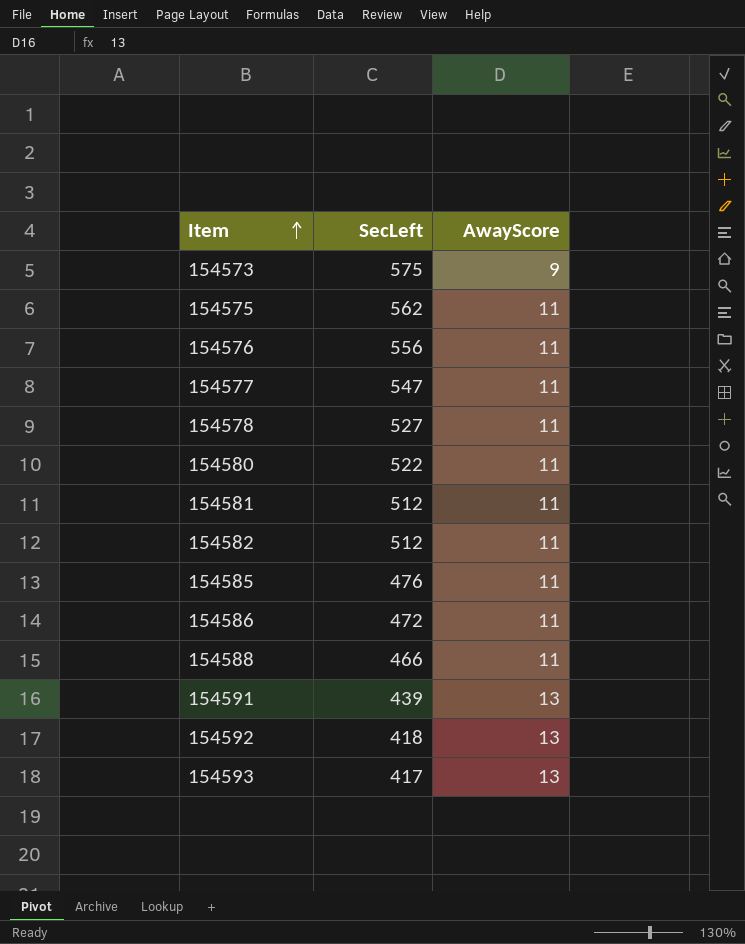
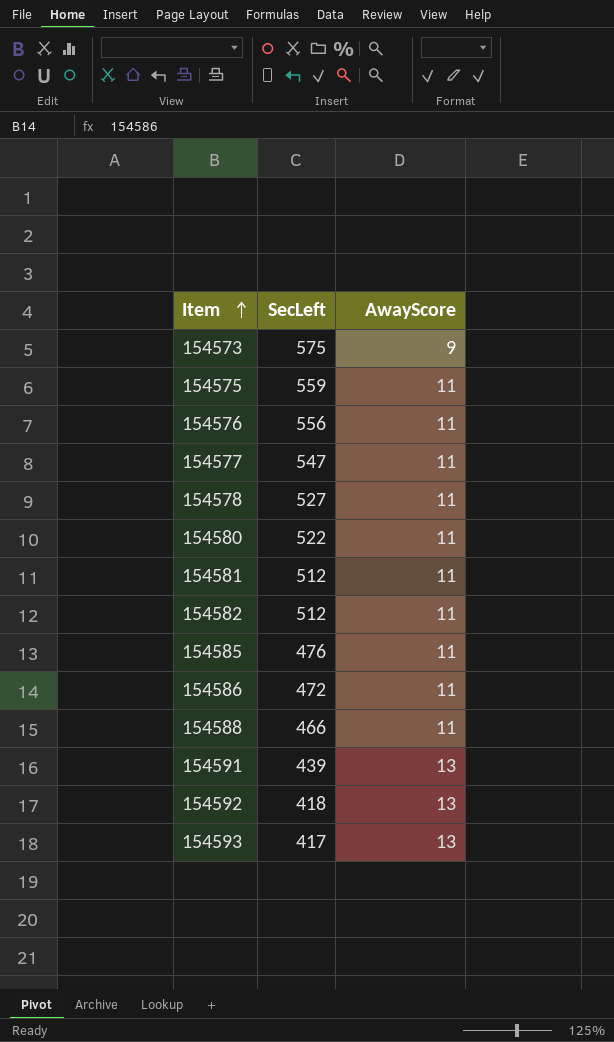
154575 | SecLeft: 562 -> 559

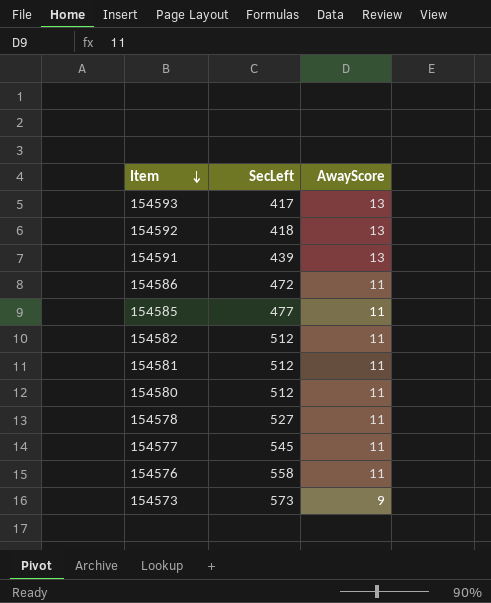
row order: Item ascending -> Item descending
row 154575: 559 | 11 -> none
row 154588: 466 | 11 -> none
154585 | SecLeft: 476 -> 477
154580 | SecLeft: 522 -> 512
154577 | SecLeft: 547 -> 545
154576 | SecLeft: 556 -> 558
154573 | SecLeft: 575 -> 573

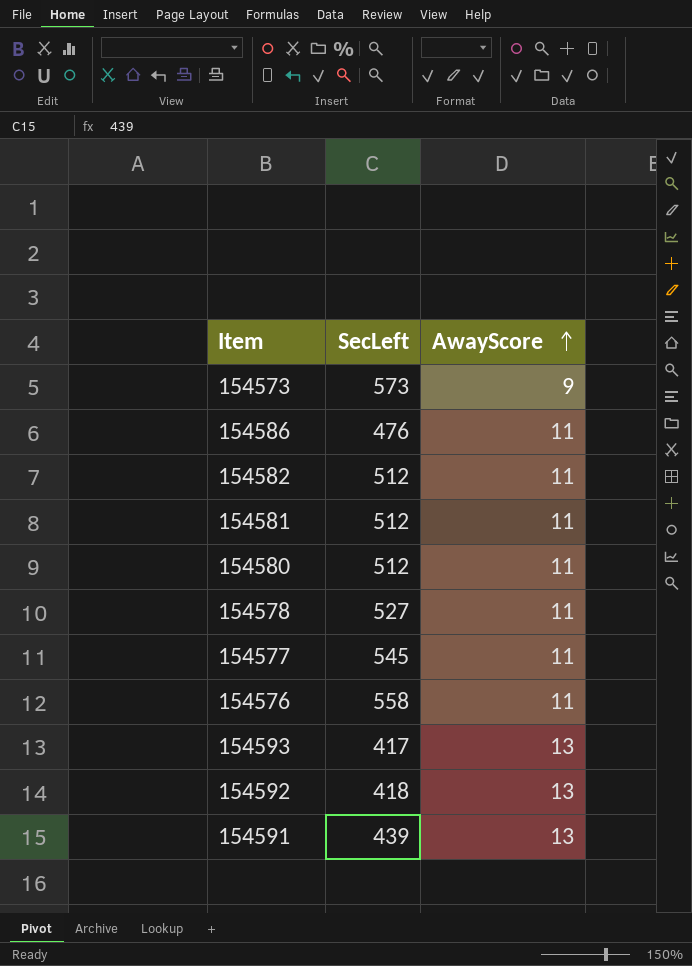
row order: Item descending -> AwayScore ascending
row 154585: 477 | 11 -> none
154586 | SecLeft: 472 -> 476

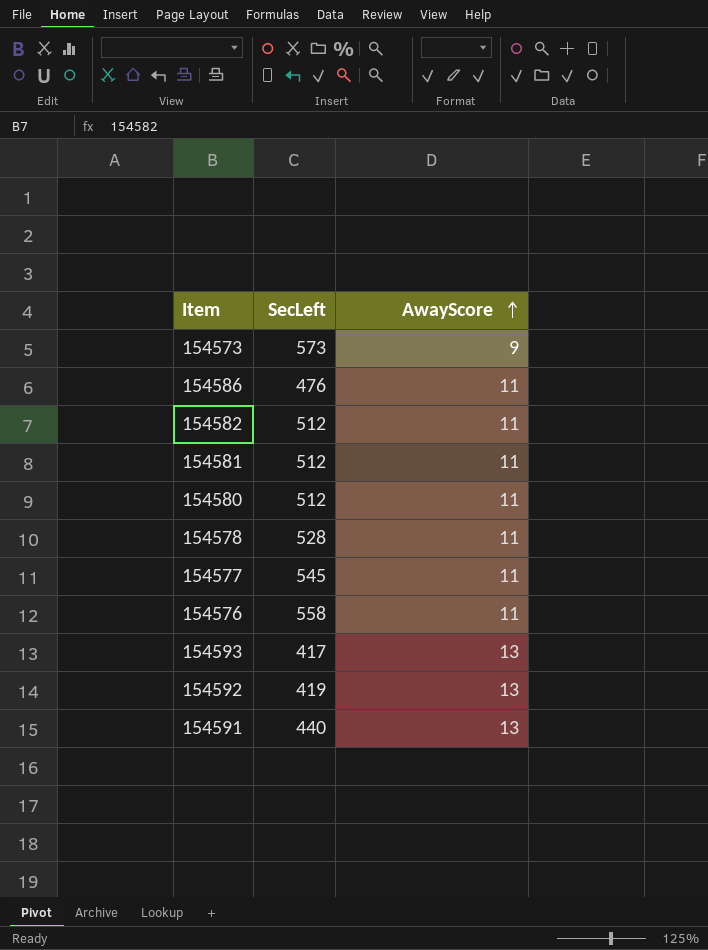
154578 | SecLeft: 527 -> 528
154592 | SecLeft: 418 -> 419
154591 | SecLeft: 439 -> 440

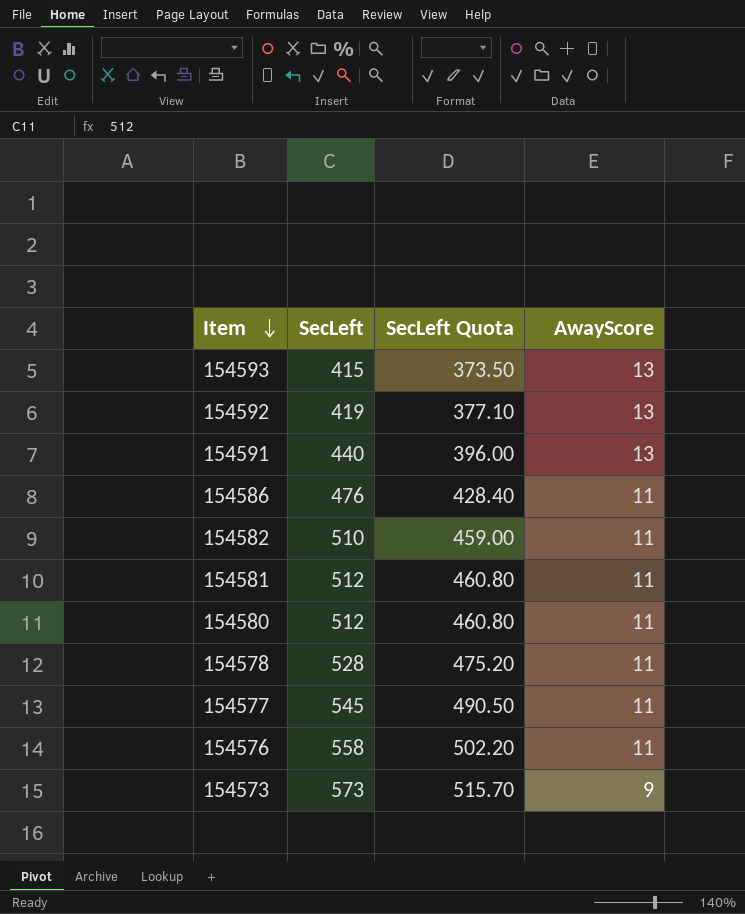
row order: AwayScore ascending -> Item descending
column SecLeft Quota | formula: none -> [SecLeft] * 0.9
154593 | SecLeft: 417 -> 415
154582 | SecLeft: 512 -> 510

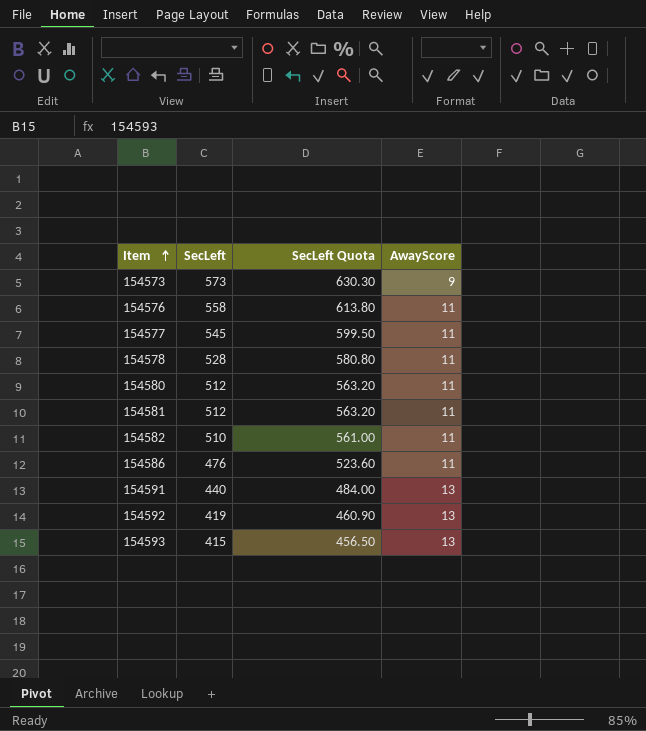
row order: Item descending -> Item ascending
column SecLeft Quota | formula: [SecLeft] * 0.9 -> [SecLeft] * 1.1

